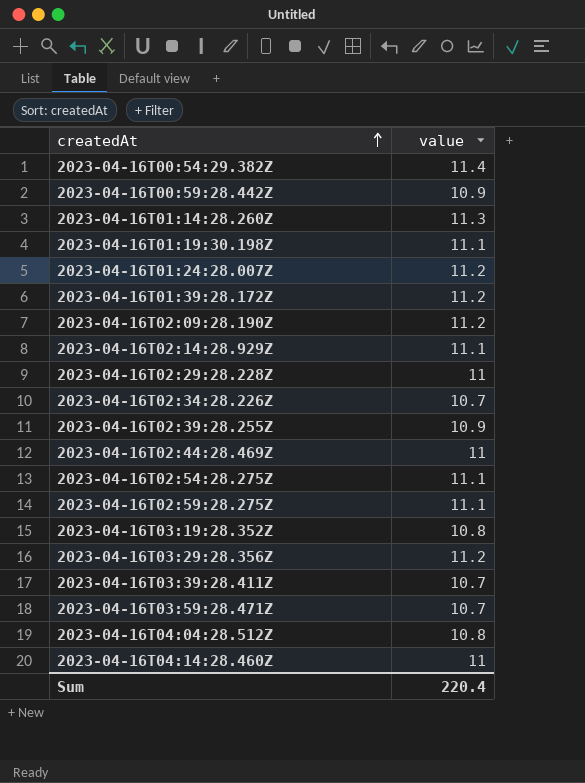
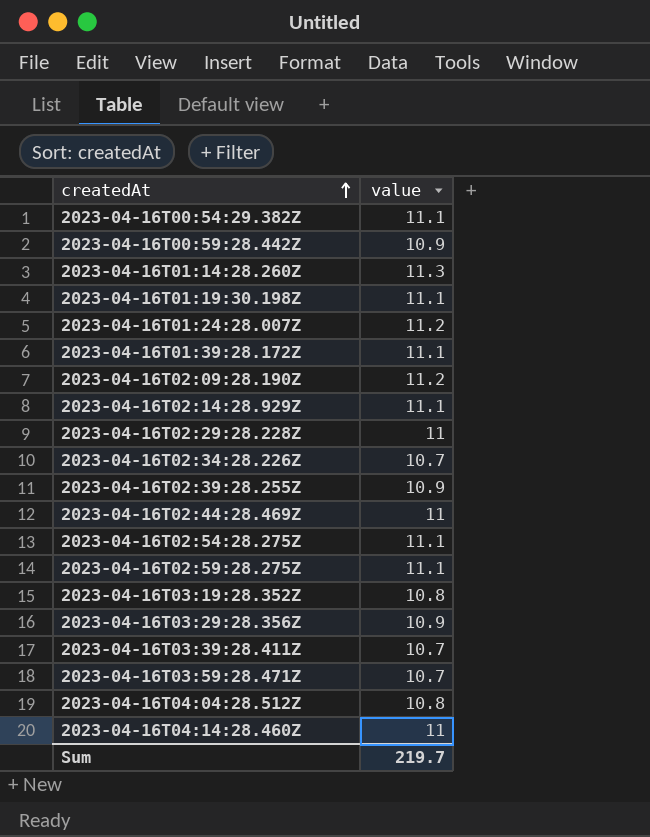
2023-04-16T00:54:29.382Z | value: 11.4 -> 11.1
2023-04-16T01:39:28.172Z | value: 11.2 -> 11.1
2023-04-16T03:29:28.356Z | value: 11.2 -> 10.9
Sum | value: 220.4 -> 219.7

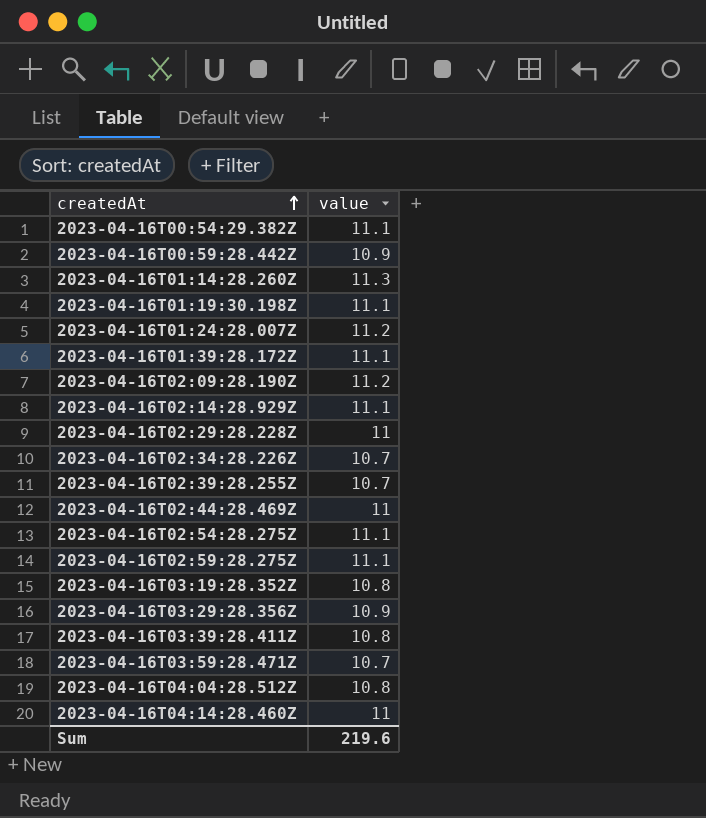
2023-04-16T02:39:28.255Z | value: 10.9 -> 10.7
2023-04-16T03:39:28.411Z | value: 10.7 -> 10.8
Sum | value: 219.7 -> 219.6

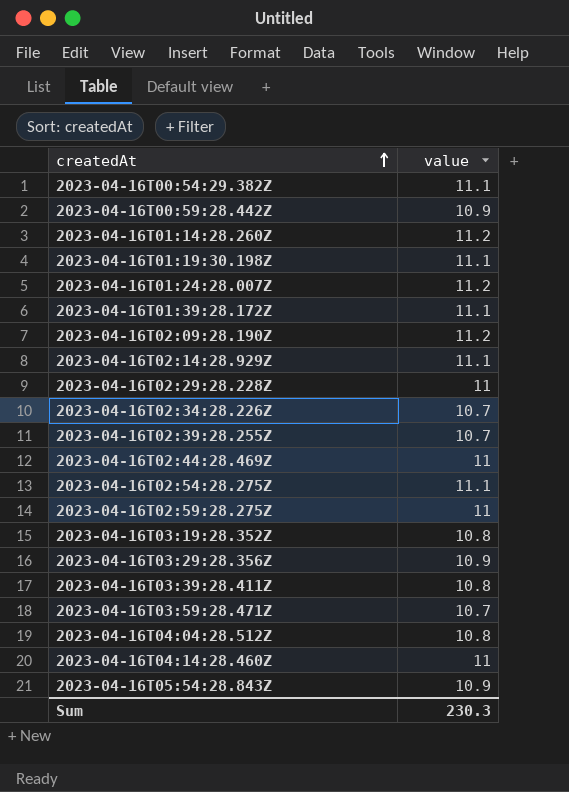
2023-04-16T01:14:28.260Z | value: 11.3 -> 11.2
2023-04-16T02:59:28.275Z | value: 11.1 -> 11
row 2023-04-16T05:54:28.843Z: none -> 10.9
Sum | value: 219.6 -> 230.3

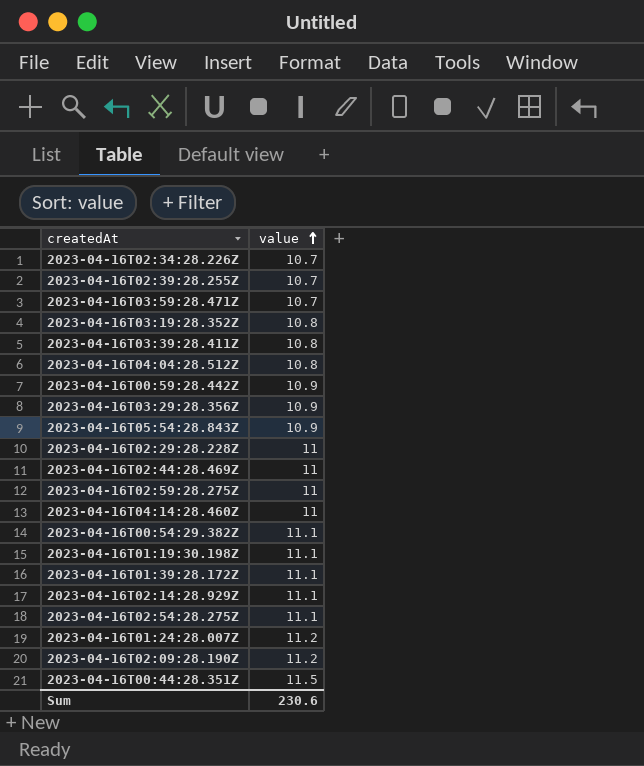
row order: createdAt ascending -> value ascending
row 2023-04-16T01:14:28.260Z: 11.2 -> none
row 2023-04-16T00:44:28.351Z: none -> 11.5
Sum | value: 230.3 -> 230.6

